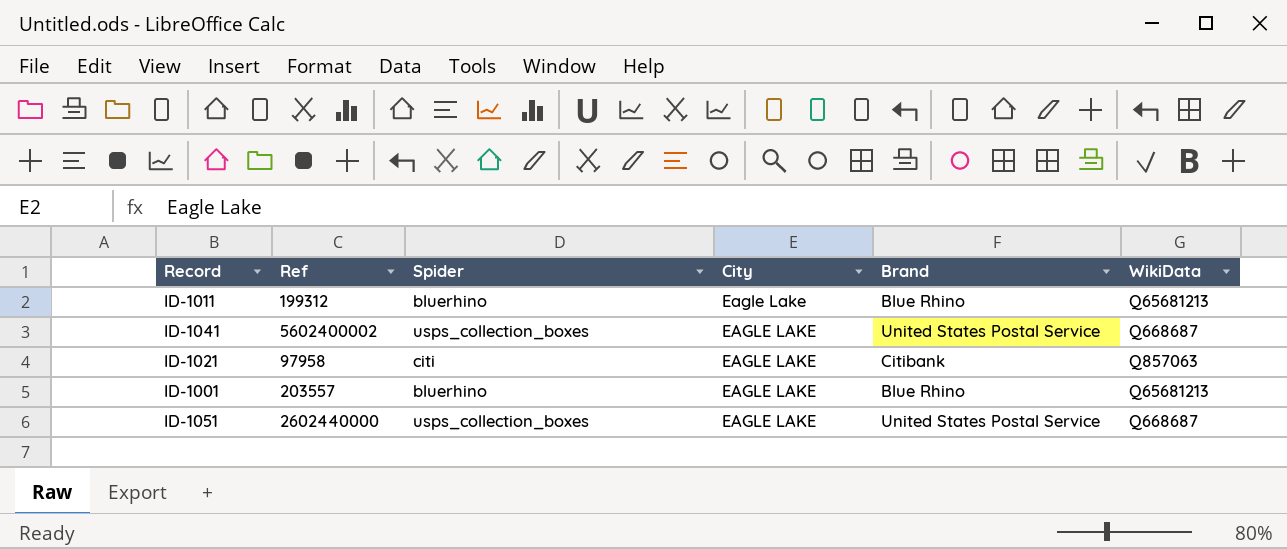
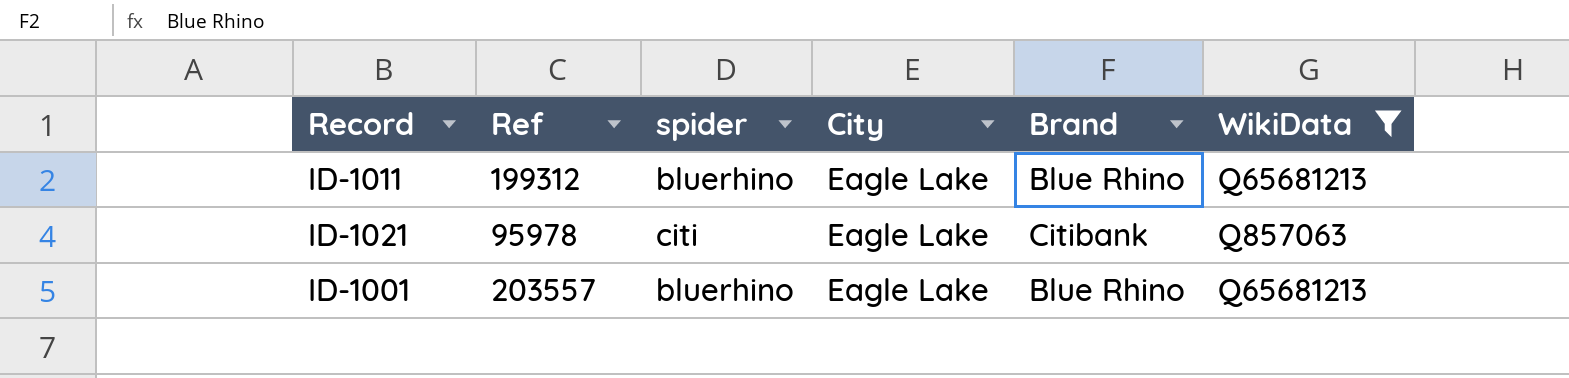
filter: none -> WikiData != Q668687
column name: Spider -> spider
ID-1021 | Ref: 97958 -> 95978
ID-1021 | City: EAGLE LAKE -> Eagle Lake
ID-1001 | City: EAGLE LAKE -> Eagle Lake

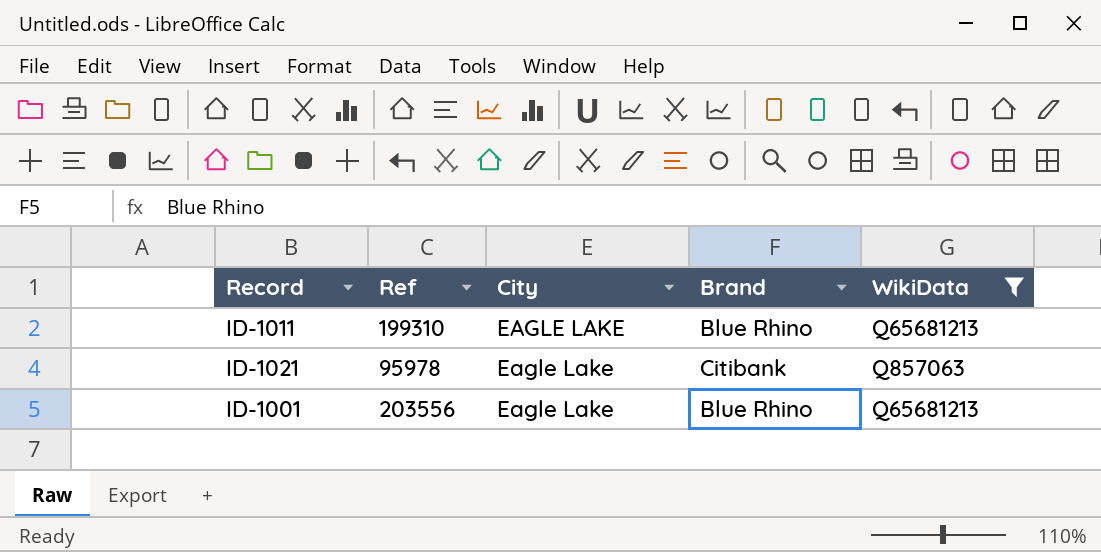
column spider | position: 3 -> none
ID-1011 | Ref: 199312 -> 199310
ID-1011 | City: Eagle Lake -> EAGLE LAKE
ID-1001 | Ref: 203557 -> 203556

